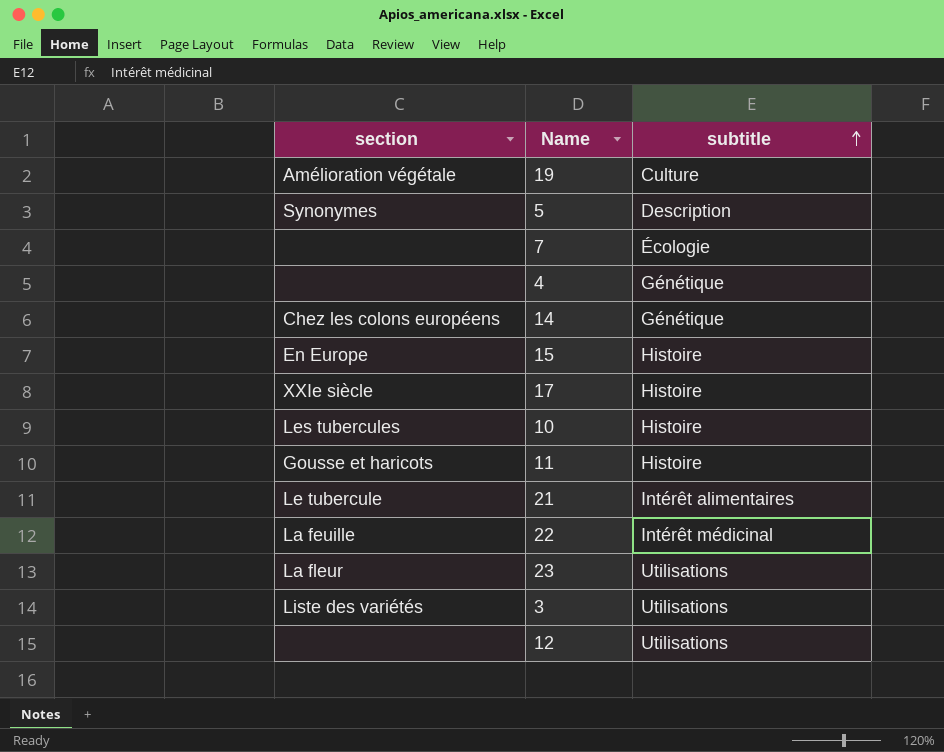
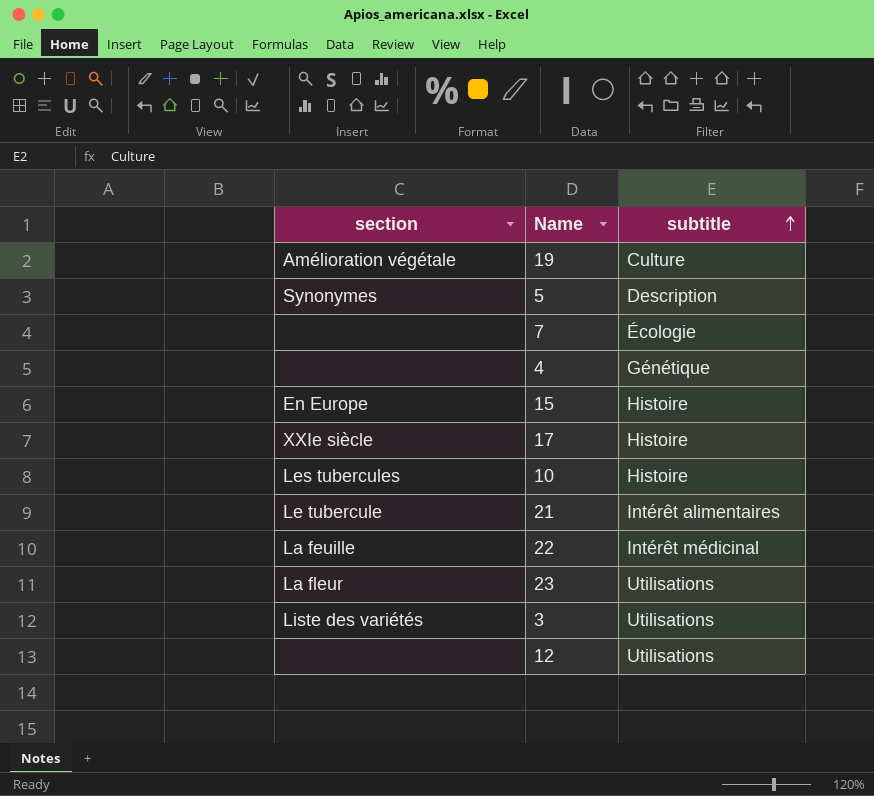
row 14: Chez les colons européens | Génétique -> none
row 11: Gousse et haricots | Histoire -> none

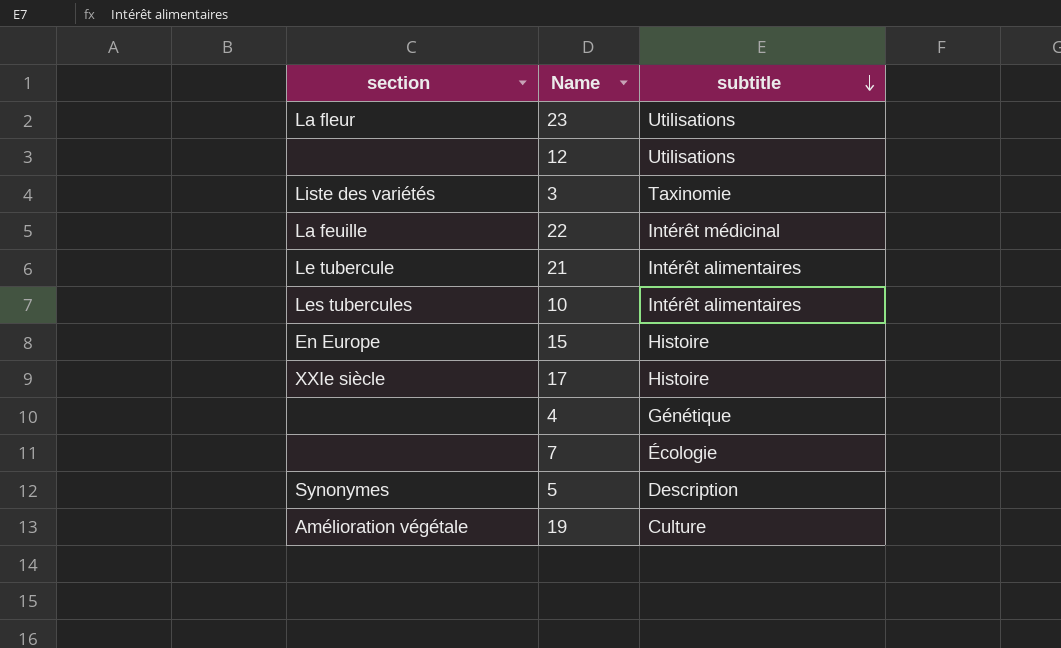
row order: subtitle ascending -> subtitle descending
3 | subtitle: Utilisations -> Taxinomie
10 | subtitle: Histoire -> Intérêt alimentaires

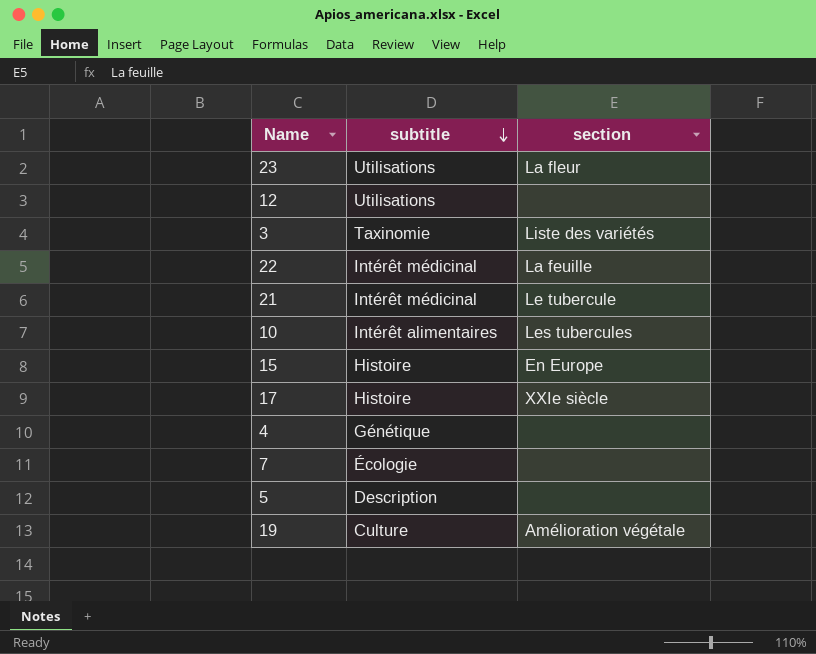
column section | position: 1 -> 3
21 | subtitle: Intérêt alimentaires -> Intérêt médicinal
5 | section: Synonymes -> none

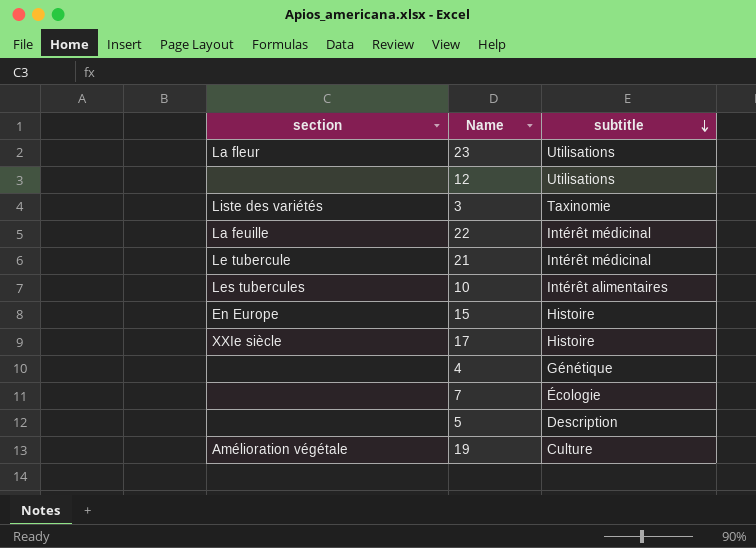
column section | position: 3 -> 1

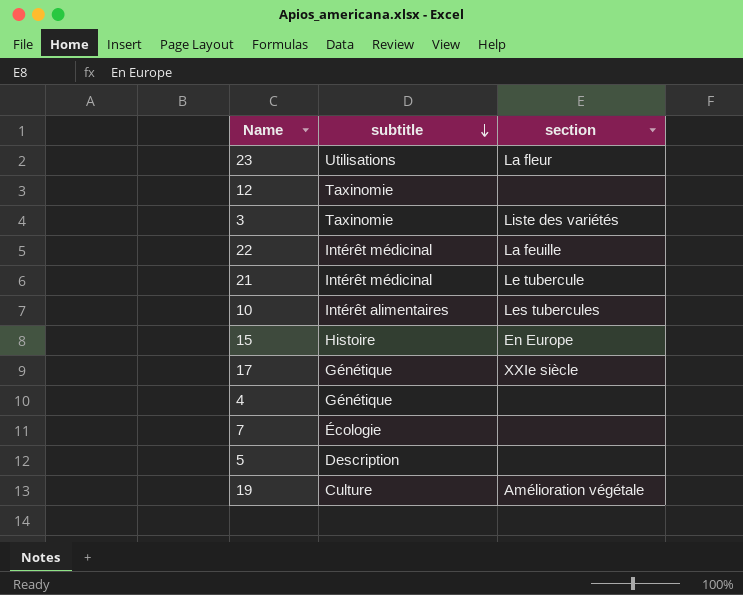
column section | position: 1 -> 3
12 | subtitle: Utilisations -> Taxinomie
17 | subtitle: Histoire -> Génétique

